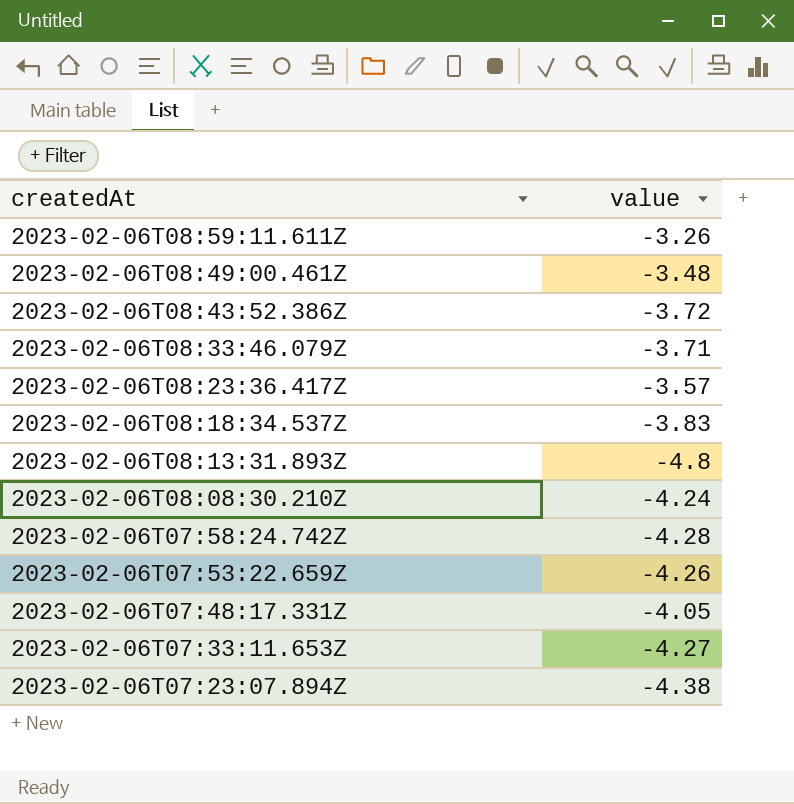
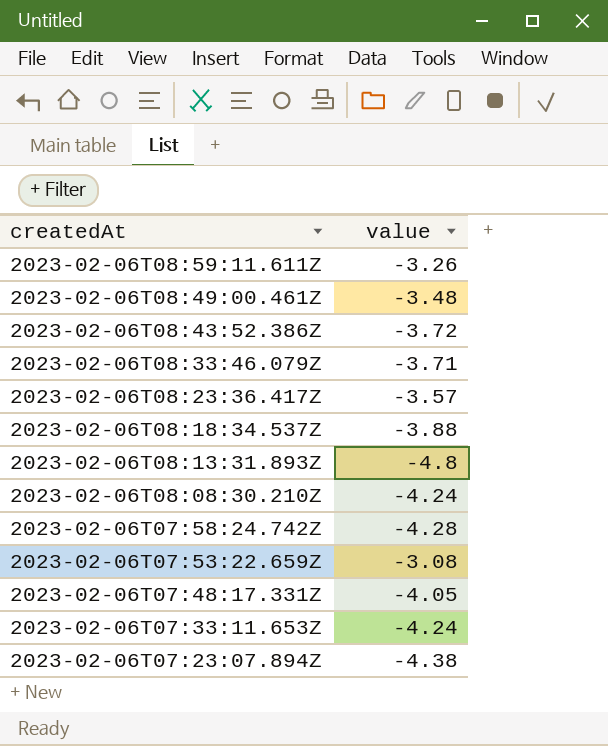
2023-02-06T08:18:34.537Z | value: -3.83 -> -3.88
2023-02-06T07:53:22.659Z | value: -4.26 -> -3.08
2023-02-06T07:33:11.653Z | value: -4.27 -> -4.24

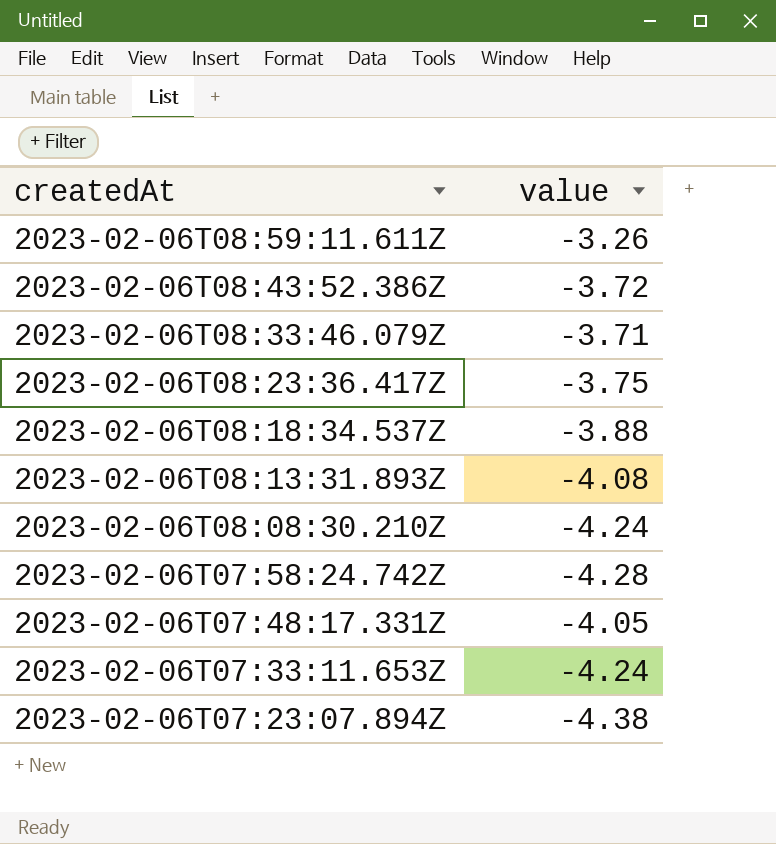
row 2023-02-06T08:49:00.461Z: -3.48 -> none
row 2023-02-06T07:53:22.659Z: -3.08 -> none
2023-02-06T08:23:36.417Z | value: -3.57 -> -3.75
2023-02-06T08:13:31.893Z | value: -4.8 -> -4.08

